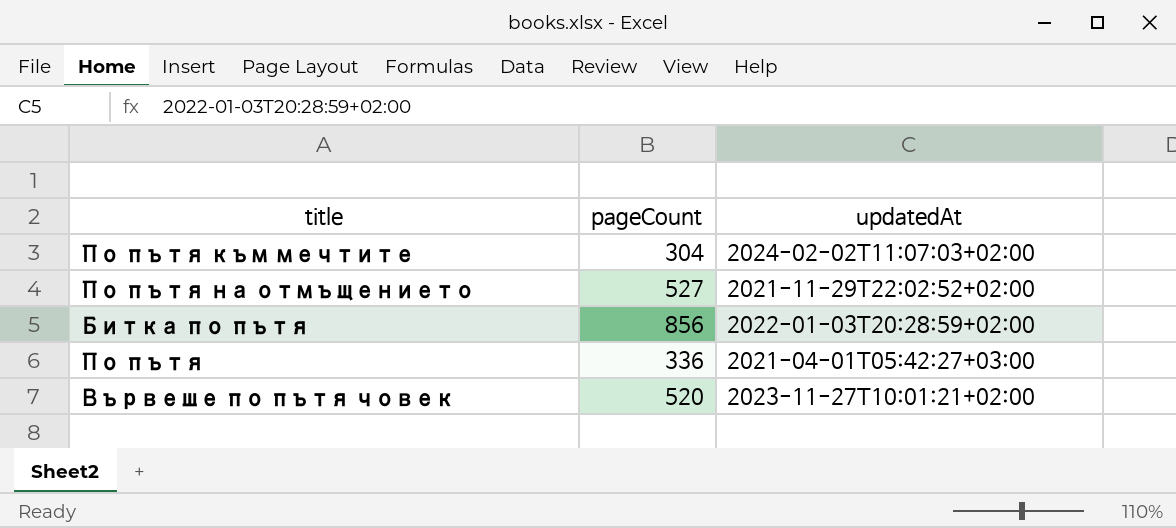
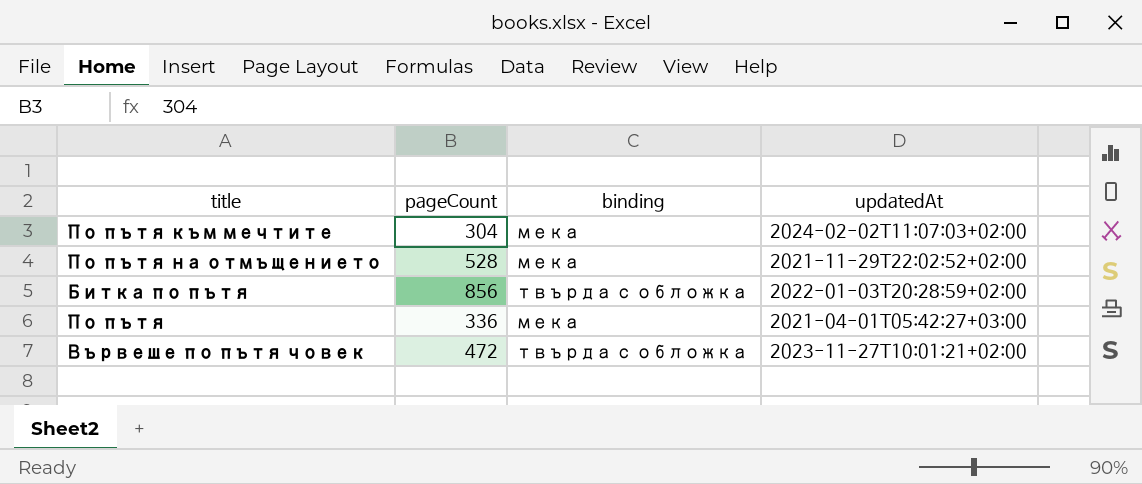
column binding | position: none -> 3
По пътя на отмъщението | pageCount: 527 -> 528
Вървеше по пътя човек | pageCount: 520 -> 472

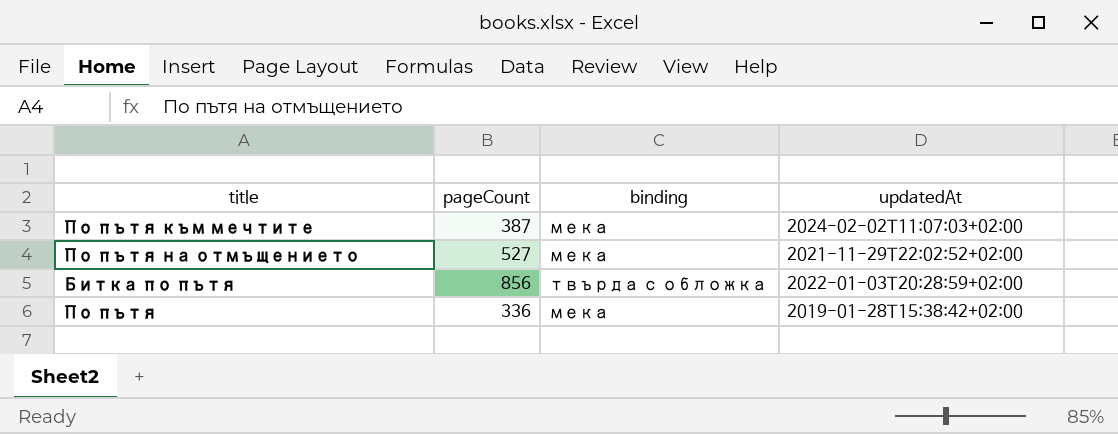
row Вървеше по пътя човек: 472 | твърда с обложка | 2023-11-27T10:01:21+02:00 -> none
По пътя към мечтите | pageCount: 304 -> 387
По пътя на отмъщението | pageCount: 528 -> 527
По пътя | updatedAt: 2021-04-01T05:42:27+03:00 -> 2019-01-28T15:38:42+02:00

